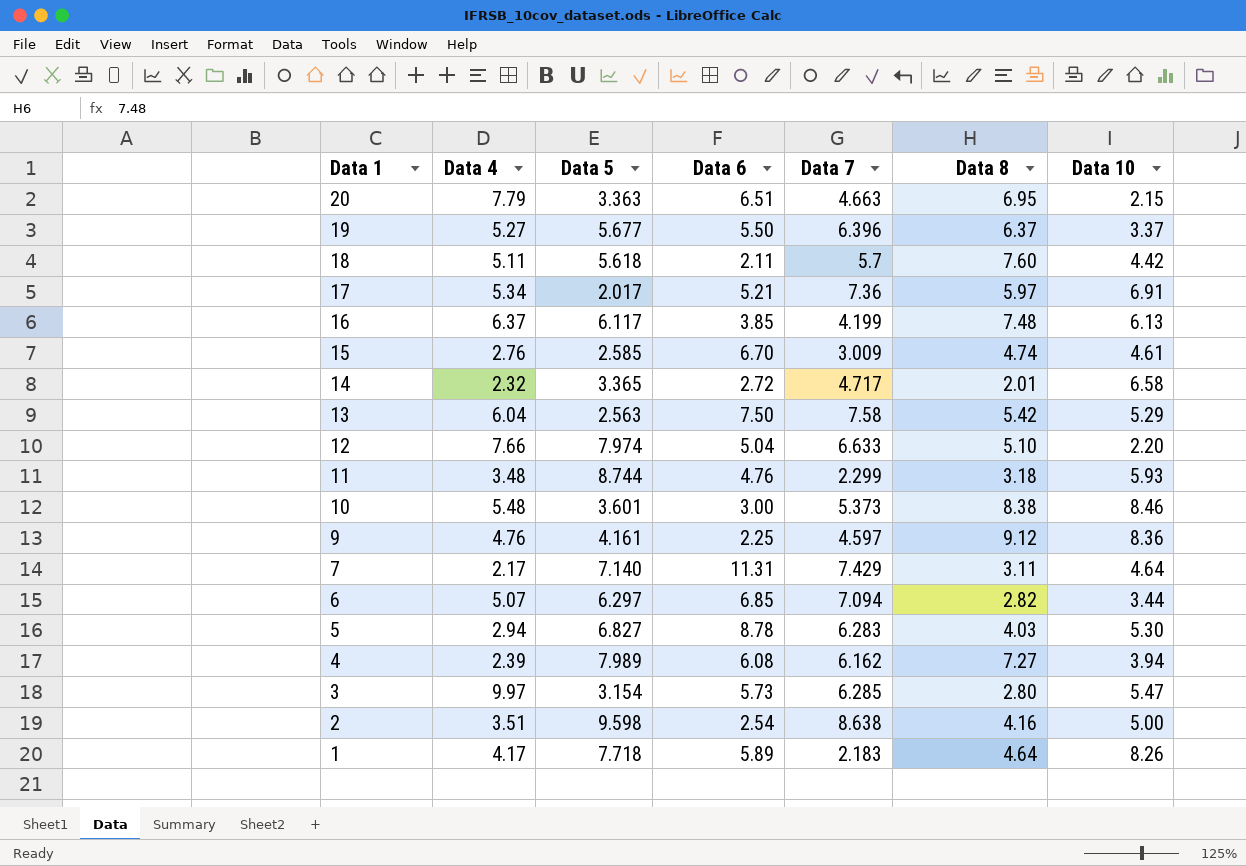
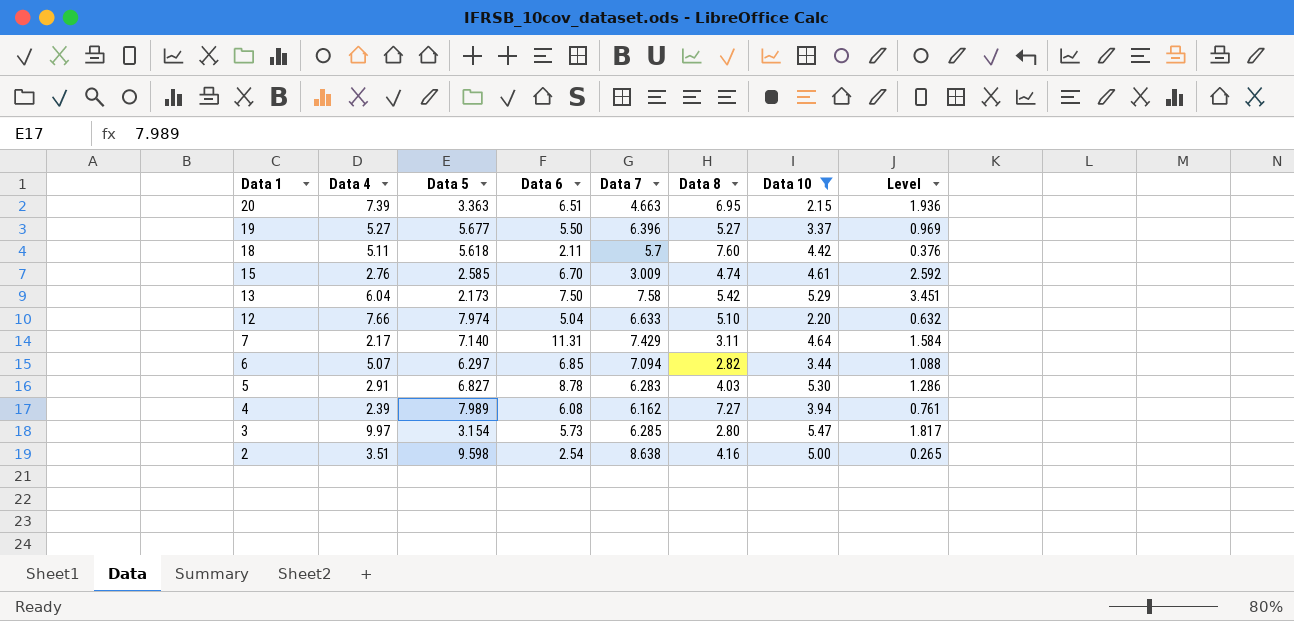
filter: none -> Data 10 <= 5.47
column Level | formula: none -> [Data 6] / [Data 5]
20 | Data 4: 7.79 -> 7.39
19 | Data 8: 6.37 -> 5.27
13 | Data 5: 2.563 -> 2.173
5 | Data 4: 2.94 -> 2.91

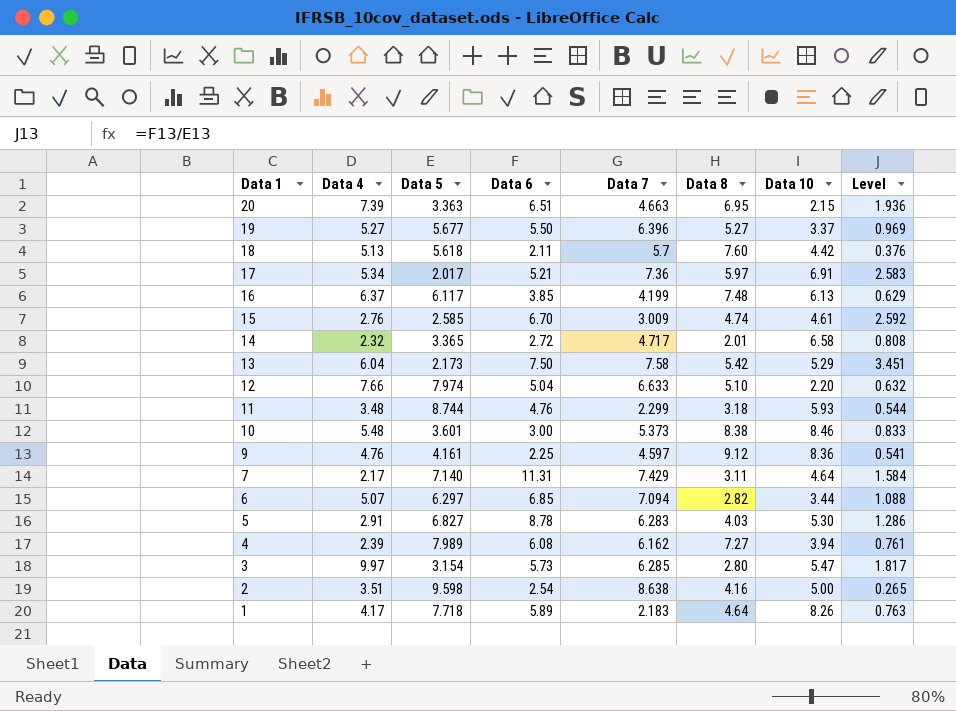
filter: Data 10 <= 5.47 -> none
18 | Data 4: 5.11 -> 5.13

